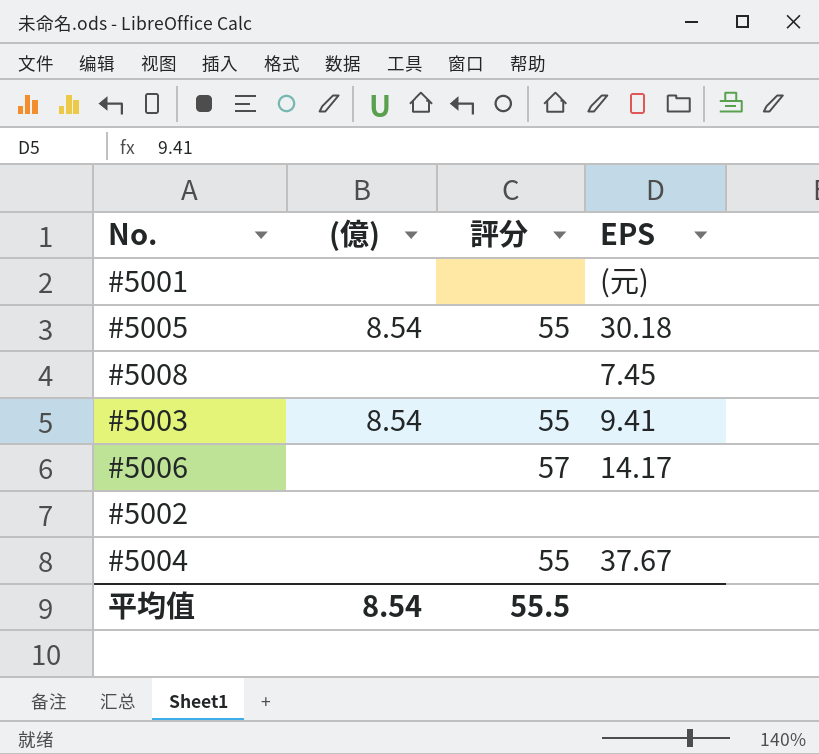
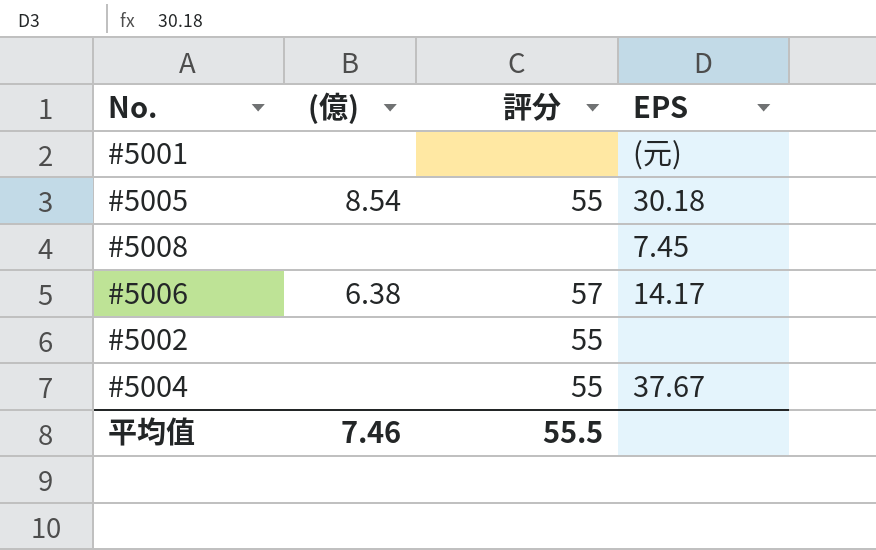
row #5003: 8.54 | 55 | 9.41 -> none
#5006 | (億): none -> 6.38
#5002 | 評分: none -> 55
平均值 | (億): 8.54 -> 7.46

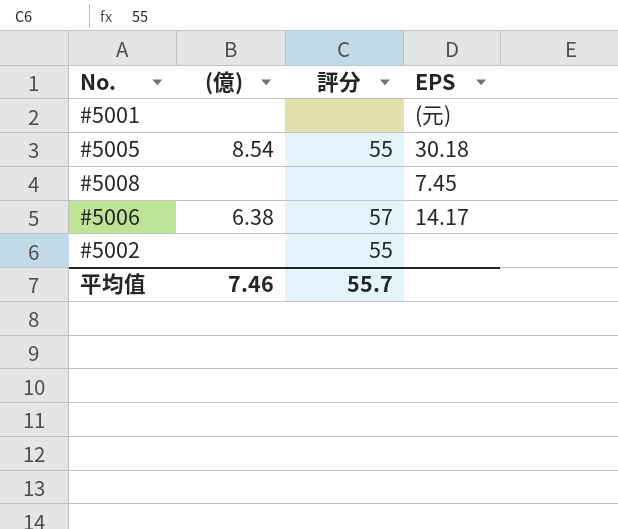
row #5004: none | 55 | 37.67 -> none
平均值 | 評分: 55.5 -> 55.7

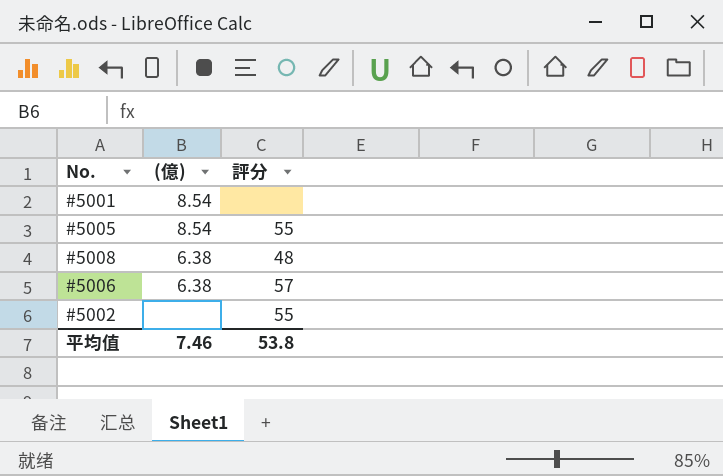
column EPS | position: 4 -> none
#5001 | (億): none -> 8.54
#5008 | (億): none -> 6.38
#5008 | 評分: none -> 48
平均值 | 評分: 55.7 -> 53.8

